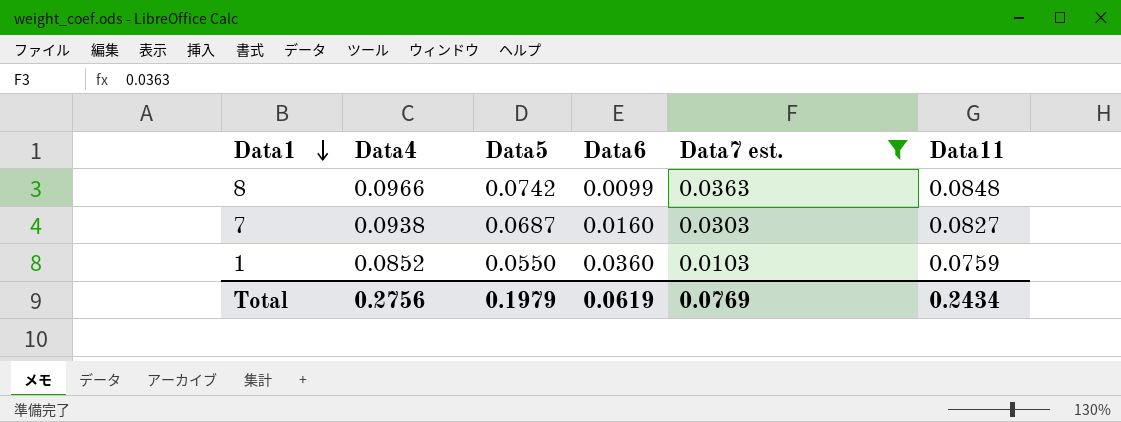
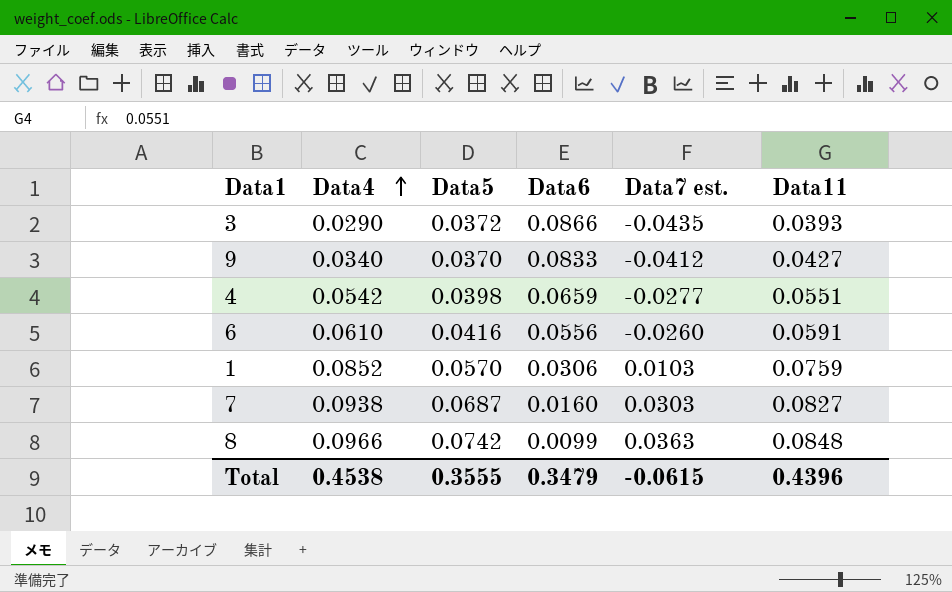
filter: Data7 est. >= 0.0103 -> none
row order: Data1 descending -> Data4 ascending
1 | Data5: 0.0550 -> 0.0570
1 | Data6: 0.0360 -> 0.0306
Total | Data4: 0.2756 -> 0.4538
Total | Data5: 0.1979 -> 0.3555
Total | Data6: 0.0619 -> 0.3479
Total | Data7 est.: 0.0769 -> -0.0615
Total | Data11: 0.2434 -> 0.4396

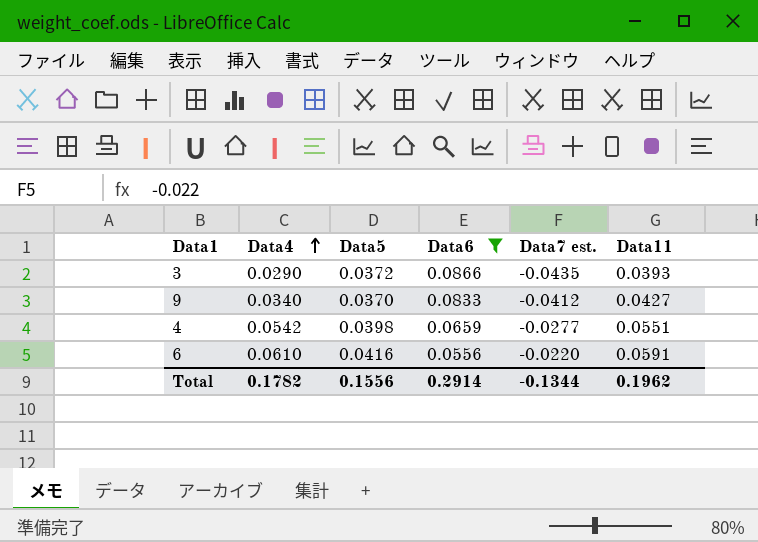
filter: none -> Data6 >= 0.0556
6 | Data7 est.: -0.0260 -> -0.0220
Total | Data4: 0.4538 -> 0.1782
Total | Data5: 0.3555 -> 0.1556
Total | Data6: 0.3479 -> 0.2914
Total | Data7 est.: -0.0615 -> -0.1344
Total | Data11: 0.4396 -> 0.1962

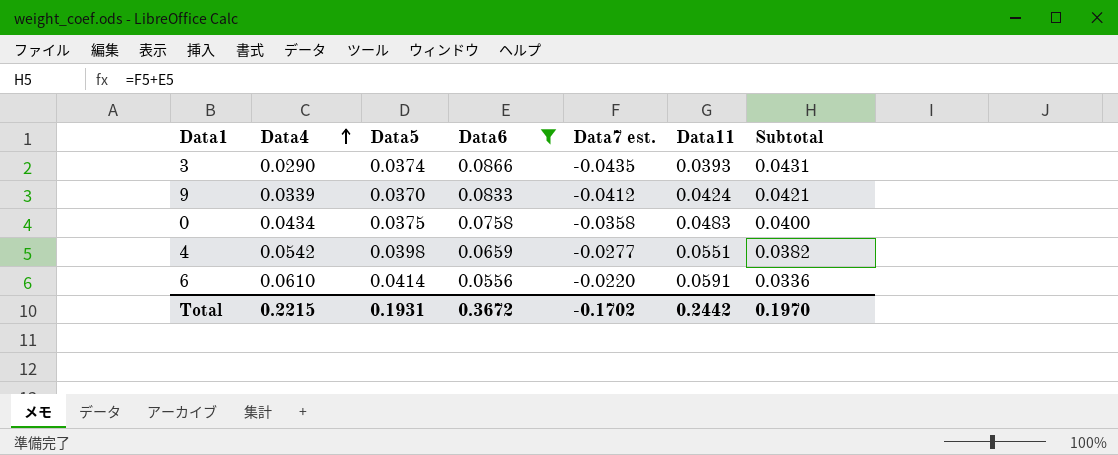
column Subtotal | formula: none -> [Data6] + [Data7 est.]
3 | Data5: 0.0372 -> 0.0374
9 | Data4: 0.0340 -> 0.0339
9 | Data11: 0.0427 -> 0.0424
row 0: none -> 0.0434 | 0.0375 | 0.0758 | -0.0358 | 0.0483 | 0.0400
6 | Data5: 0.0416 -> 0.0414
Total | Data4: 0.1782 -> 0.2215
Total | Data5: 0.1556 -> 0.1931
Total | Data6: 0.2914 -> 0.3672
Total | Data7 est.: -0.1344 -> -0.1702
Total | Data11: 0.1962 -> 0.2442

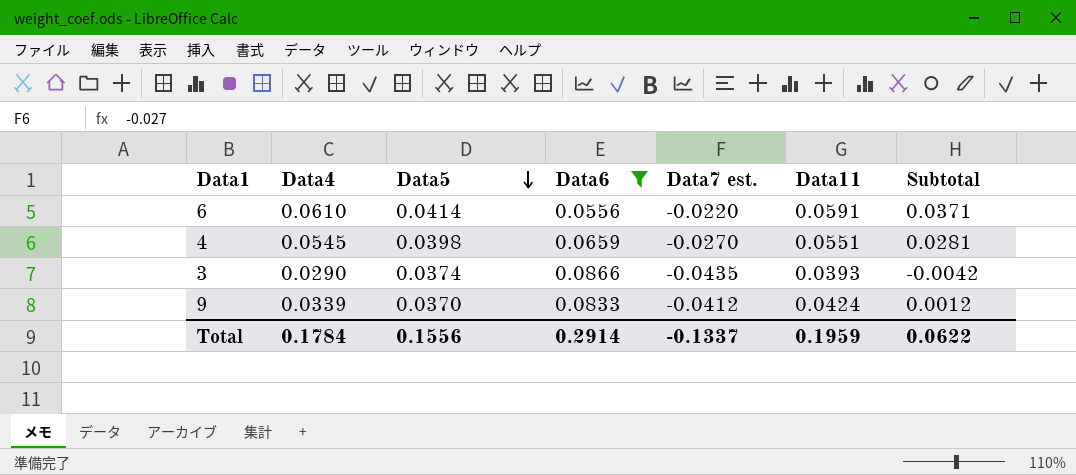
row order: Data4 ascending -> Data5 descending
column Subtotal | formula: [Data6] + [Data7 est.] -> [Data7 est.] + [Data11]
row 0: 0.0434 | 0.0375 | 0.0758 | -0.0358 | 0.0483 | 0.0400 -> none
4 | Data4: 0.0542 -> 0.0545
4 | Data7 est.: -0.0277 -> -0.0270
Total | Data4: 0.2215 -> 0.1784
Total | Data5: 0.1931 -> 0.1556
Total | Data6: 0.3672 -> 0.2914
Total | Data7 est.: -0.1702 -> -0.1337
Total | Data11: 0.2442 -> 0.1959
Total | Subtotal: 0.1970 -> 0.0622

